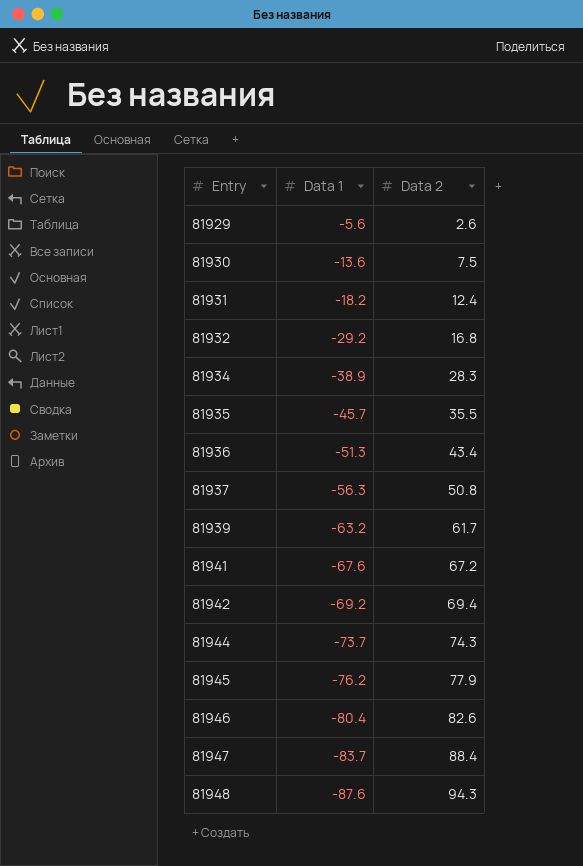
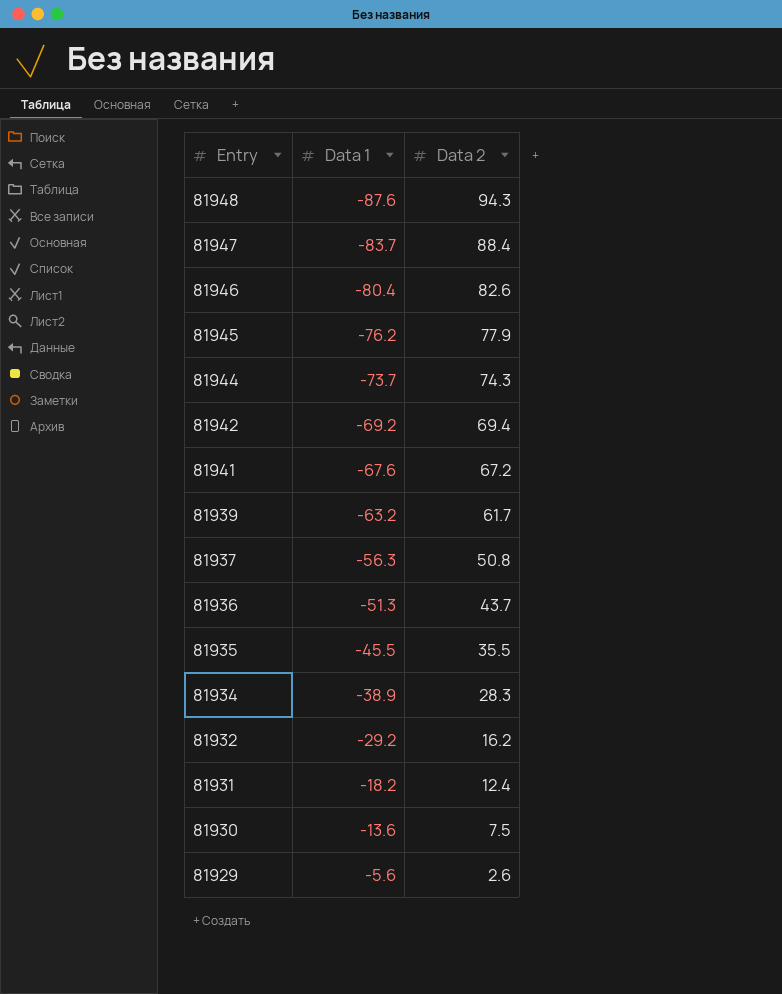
row order: Entry ascending -> Entry descending
81936 | Data 2: 43.4 -> 43.7
81935 | Data 1: -45.7 -> -45.5
81932 | Data 2: 16.8 -> 16.2

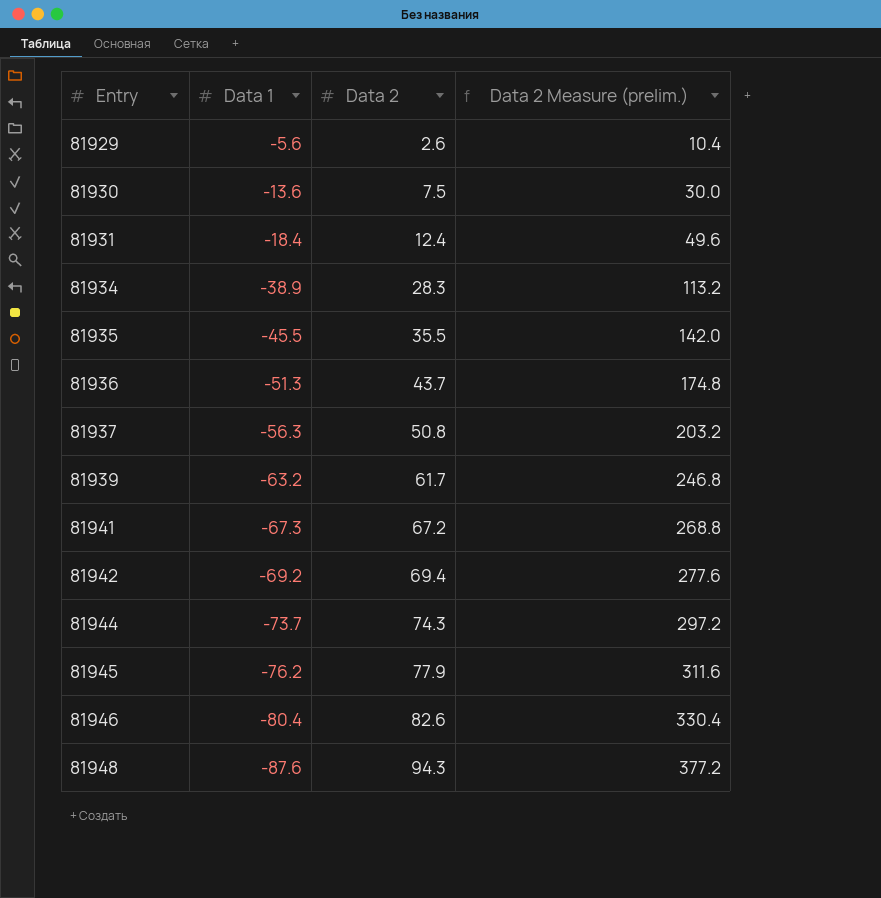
row order: Entry descending -> Entry ascending
column Data 2 Measure (prelim.) | formula: none -> [Data 2] * 4
row 81947: -83.7 | 88.4 -> none
row 81932: -29.2 | 16.2 -> none
81931 | Data 1: -18.2 -> -18.4
81941 | Data 1: -67.6 -> -67.3

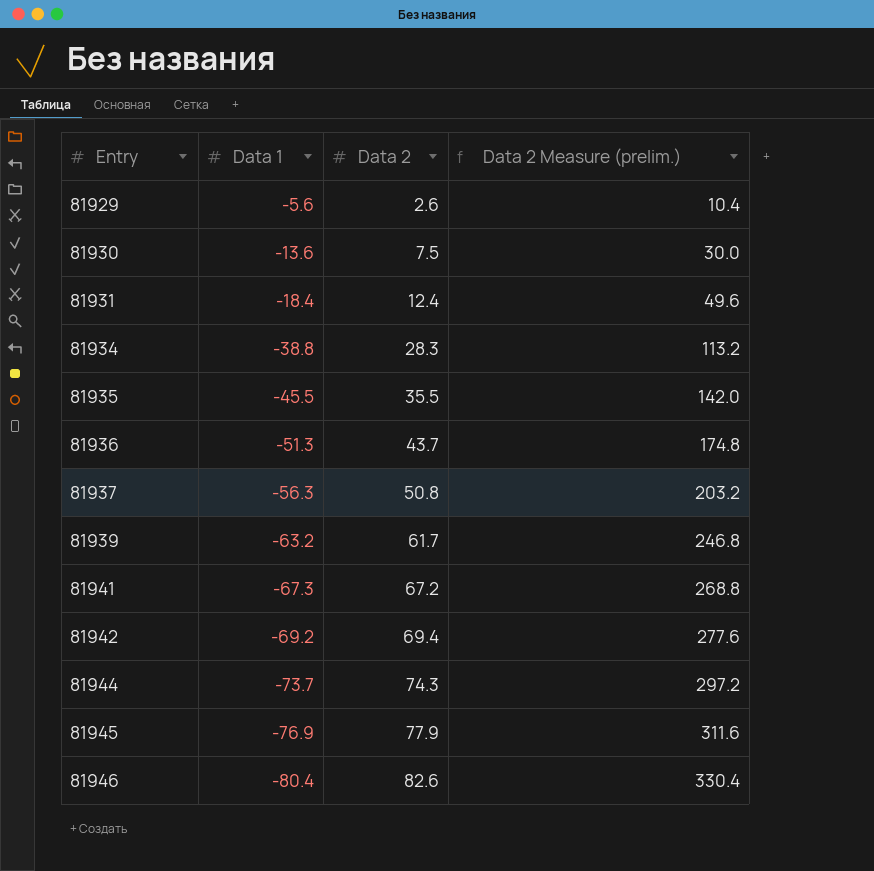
row 81948: -87.6 | 94.3 | 377.2 -> none
81934 | Data 1: -38.9 -> -38.8
81945 | Data 1: -76.2 -> -76.9

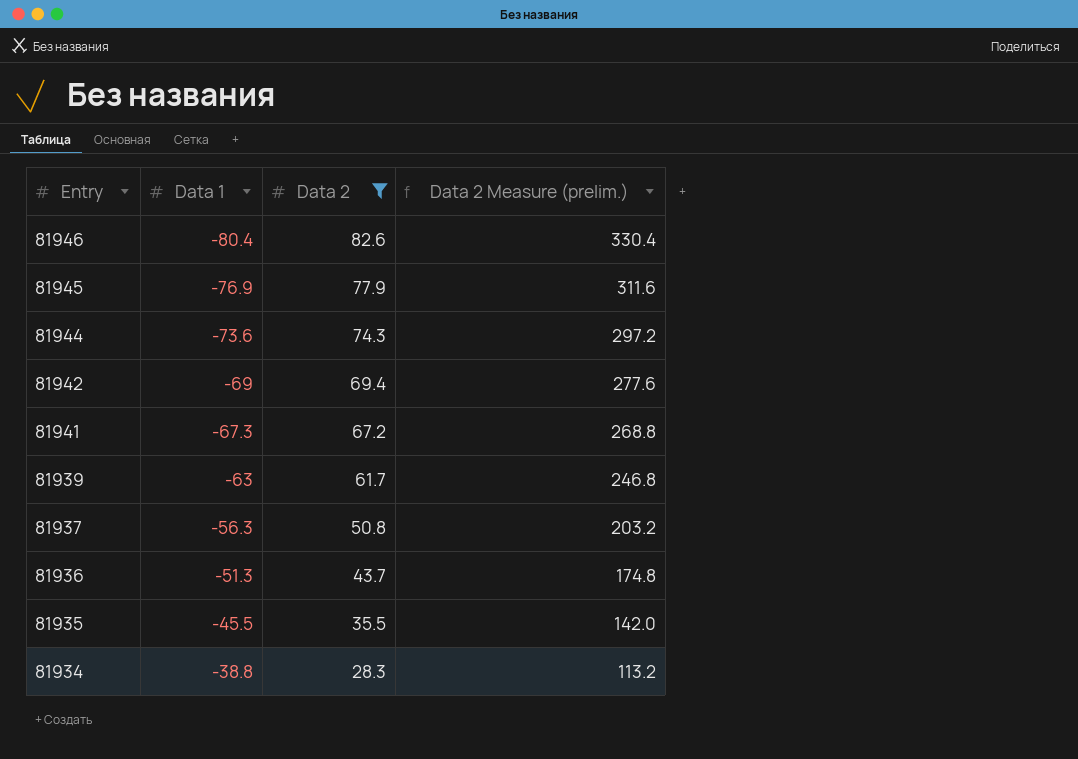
filter: none -> Data 2 >= 28.3
row order: Entry ascending -> Entry descending
81944 | Data 1: -73.7 -> -73.6
81942 | Data 1: -69.2 -> -69
81939 | Data 1: -63.2 -> -63

